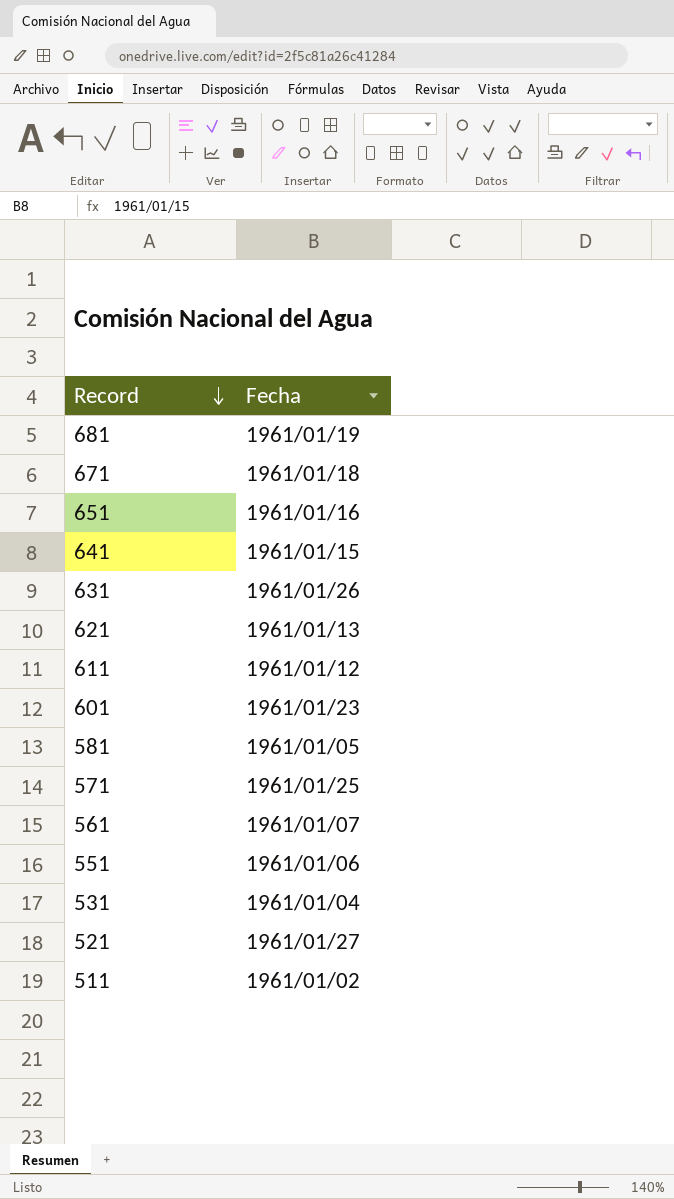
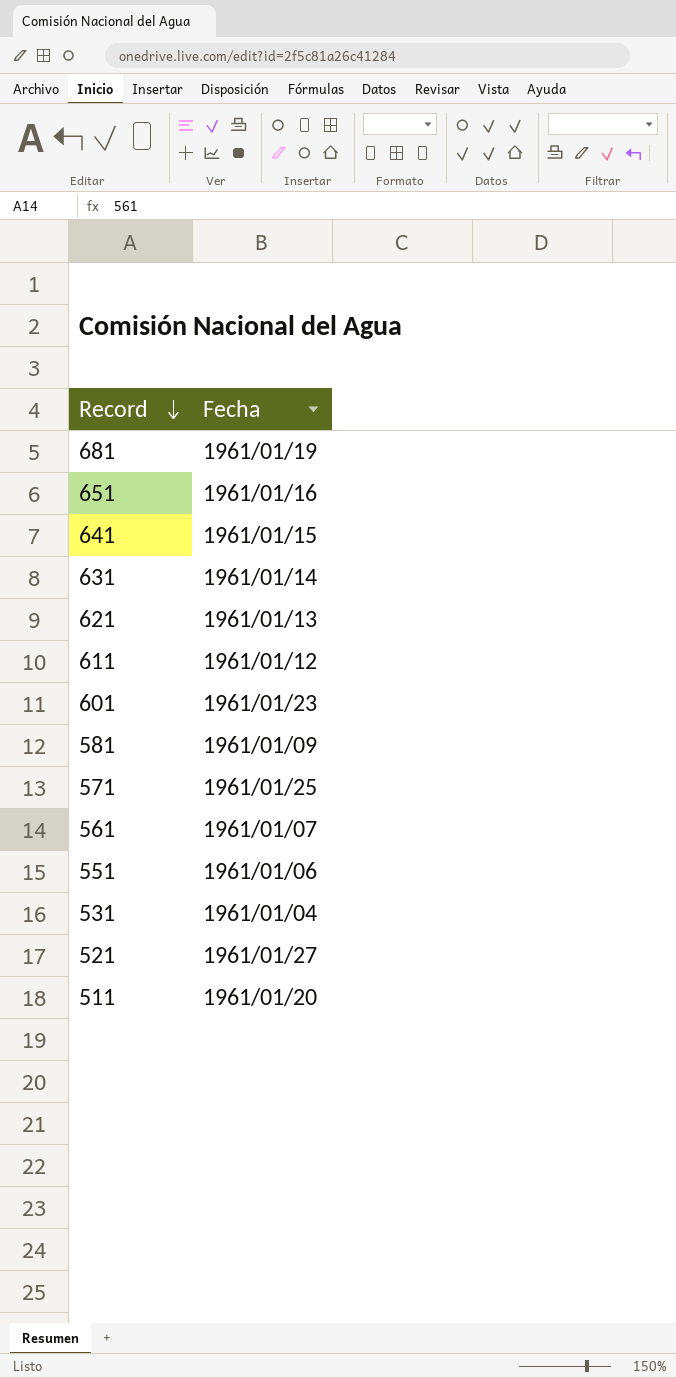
row 671: 1961/01/18 -> none
631 | Fecha: 1961/01/26 -> 1961/01/14
581 | Fecha: 1961/01/05 -> 1961/01/09
511 | Fecha: 1961/01/02 -> 1961/01/20

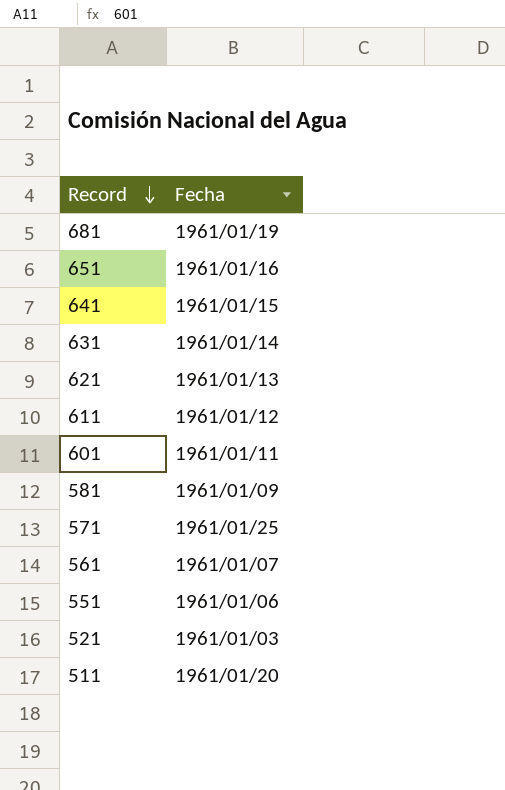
row 531: 1961/01/04 -> none
601 | Fecha: 1961/01/23 -> 1961/01/11
521 | Fecha: 1961/01/27 -> 1961/01/03

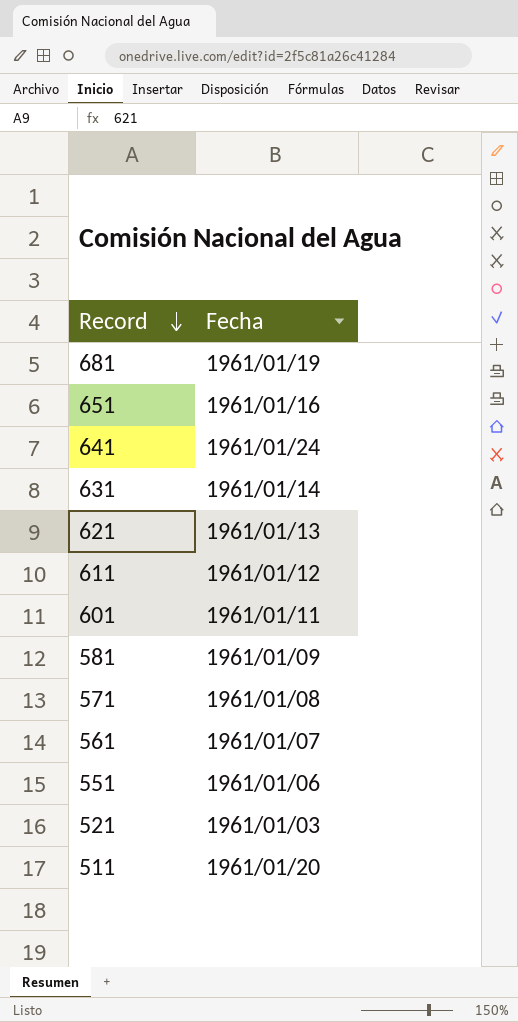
641 | Fecha: 1961/01/15 -> 1961/01/24
571 | Fecha: 1961/01/25 -> 1961/01/08

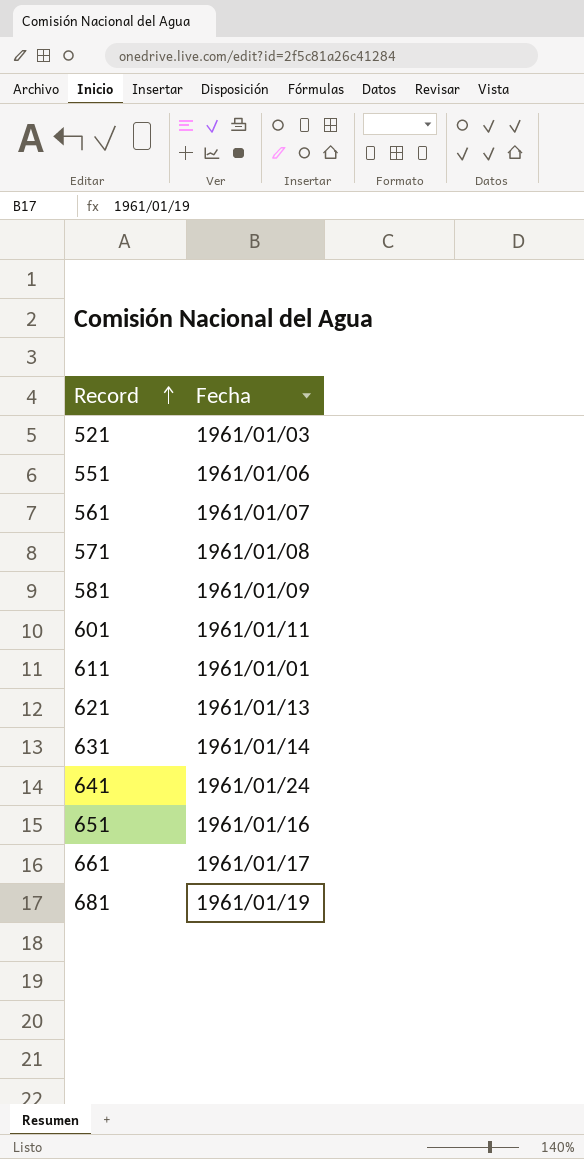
row order: Record descending -> Record ascending
row 511: 1961/01/20 -> none
611 | Fecha: 1961/01/12 -> 1961/01/01
row 661: none -> 1961/01/17

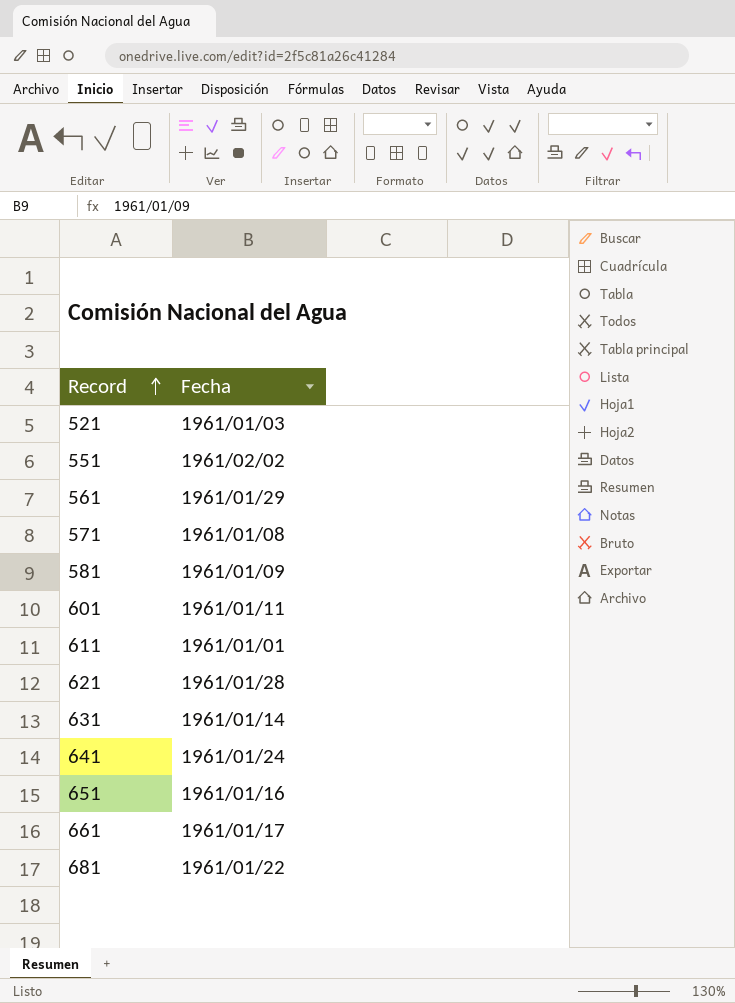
551 | Fecha: 1961/01/06 -> 1961/02/02
561 | Fecha: 1961/01/07 -> 1961/01/29
621 | Fecha: 1961/01/13 -> 1961/01/28
681 | Fecha: 1961/01/19 -> 1961/01/22

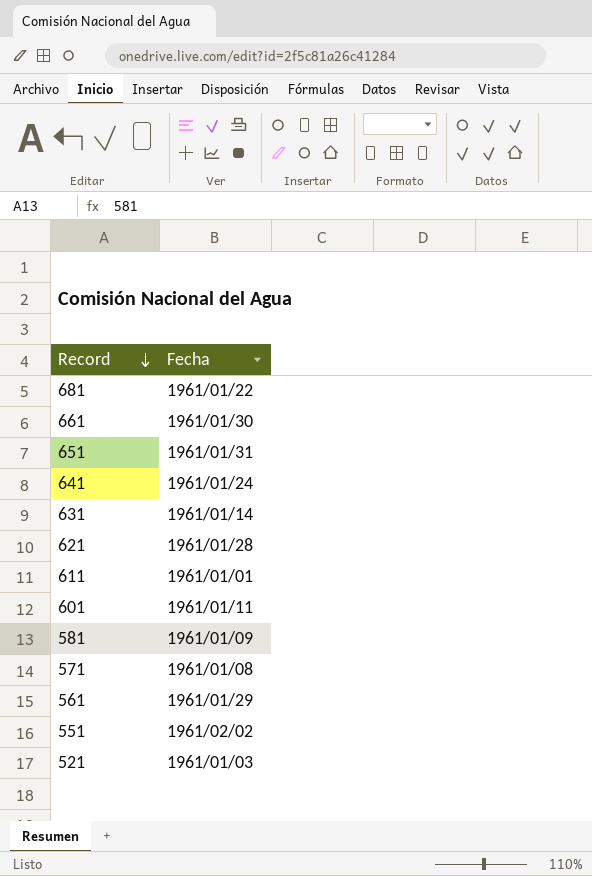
row order: Record ascending -> Record descending
661 | Fecha: 1961/01/17 -> 1961/01/30
651 | Fecha: 1961/01/16 -> 1961/01/31

